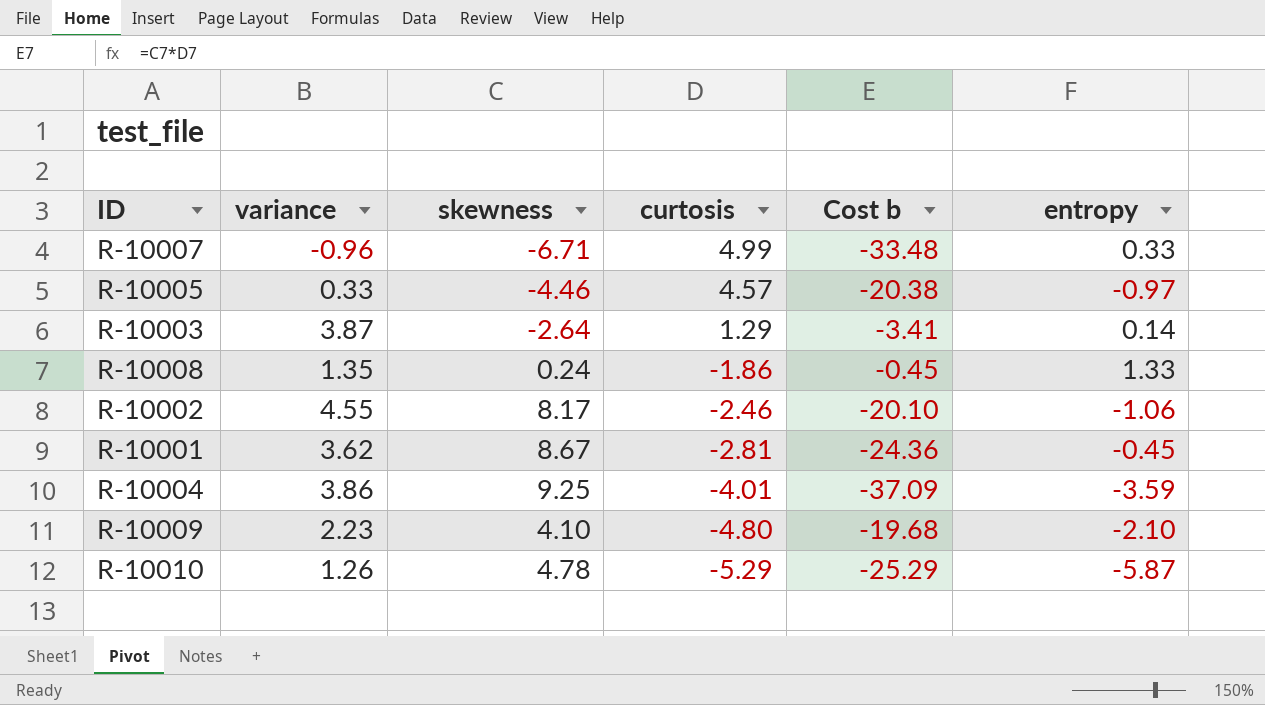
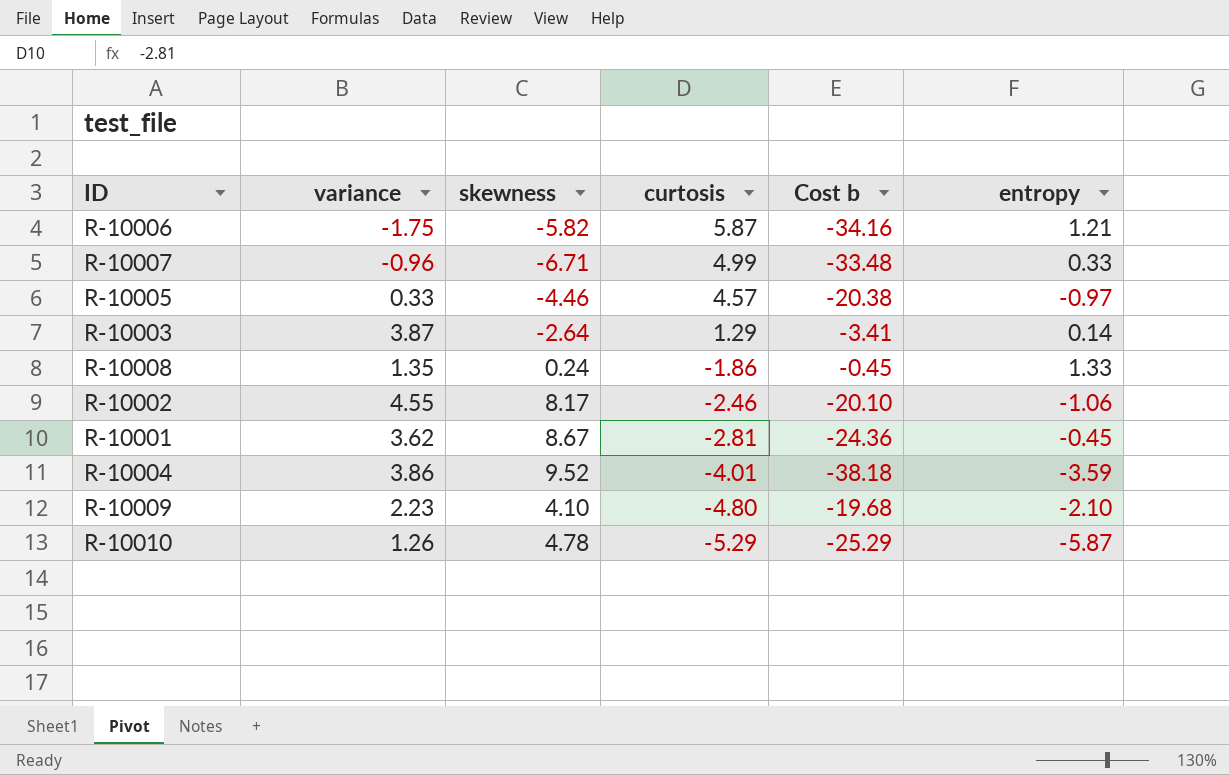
row R-10006: none -> -1.75 | -5.82 | 5.87 | -34.16 | 1.21
R-10004 | skewness: 9.25 -> 9.52
R-10004 | Cost b: -37.09 -> -38.18

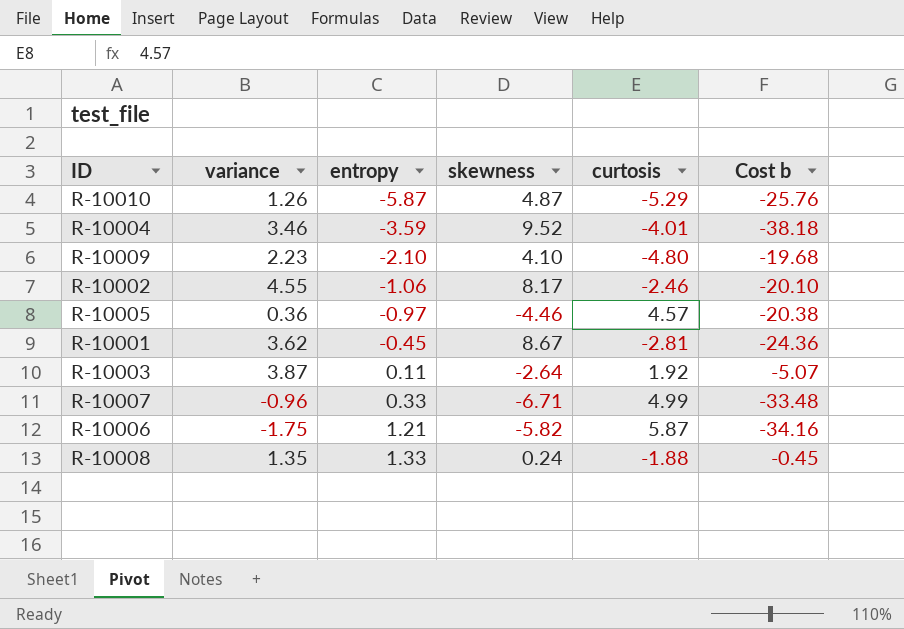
row order: curtosis descending -> entropy ascending
column entropy | position: 6 -> 3
R-10010 | skewness: 4.78 -> 4.87
R-10010 | Cost b: -25.29 -> -25.76
R-10004 | variance: 3.86 -> 3.46
R-10005 | variance: 0.33 -> 0.36
R-10003 | entropy: 0.14 -> 0.11
R-10003 | curtosis: 1.29 -> 1.92
R-10003 | Cost b: -3.41 -> -5.07
R-10008 | curtosis: -1.86 -> -1.88

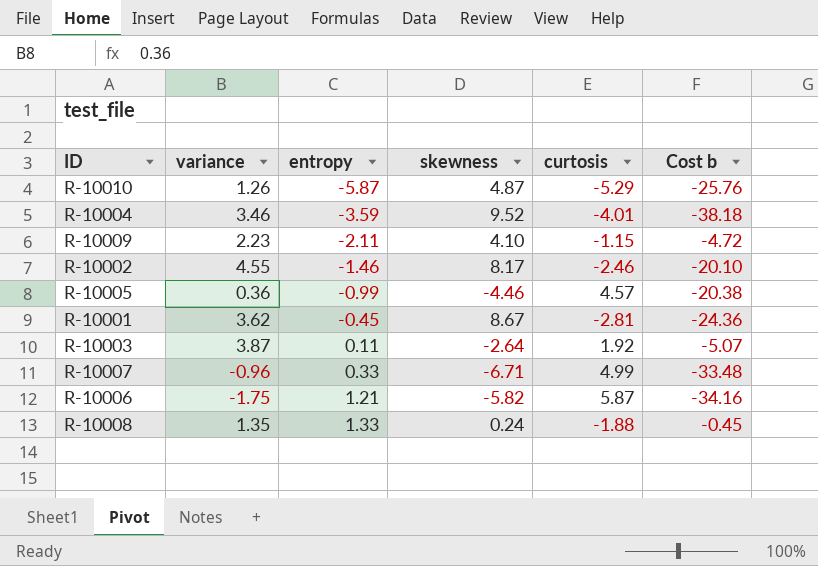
R-10009 | entropy: -2.10 -> -2.11
R-10009 | curtosis: -4.80 -> -1.15
R-10009 | Cost b: -19.68 -> -4.72
R-10002 | entropy: -1.06 -> -1.46
R-10005 | entropy: -0.97 -> -0.99

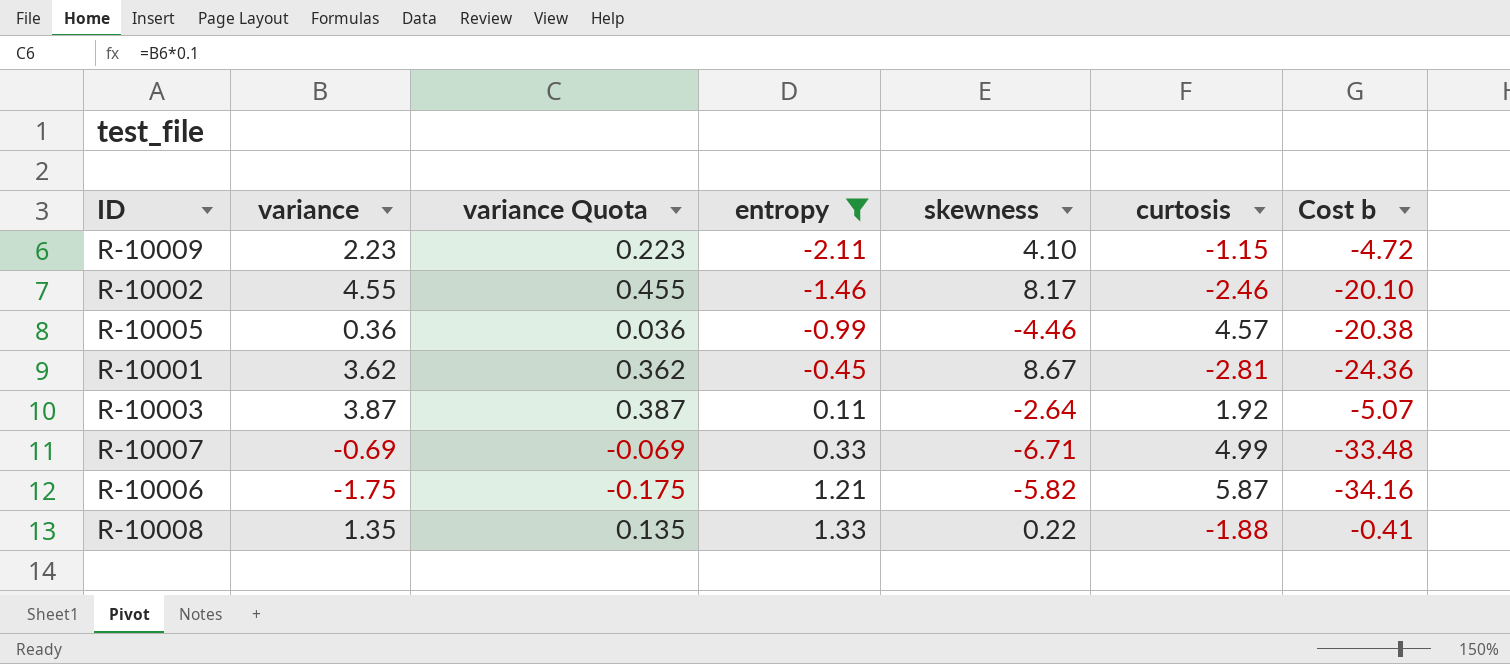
filter: none -> entropy >= -2.11
column variance Quota | formula: none -> [variance] * 0.1
R-10007 | variance: -0.96 -> -0.69
R-10008 | skewness: 0.24 -> 0.22
R-10008 | Cost b: -0.45 -> -0.41

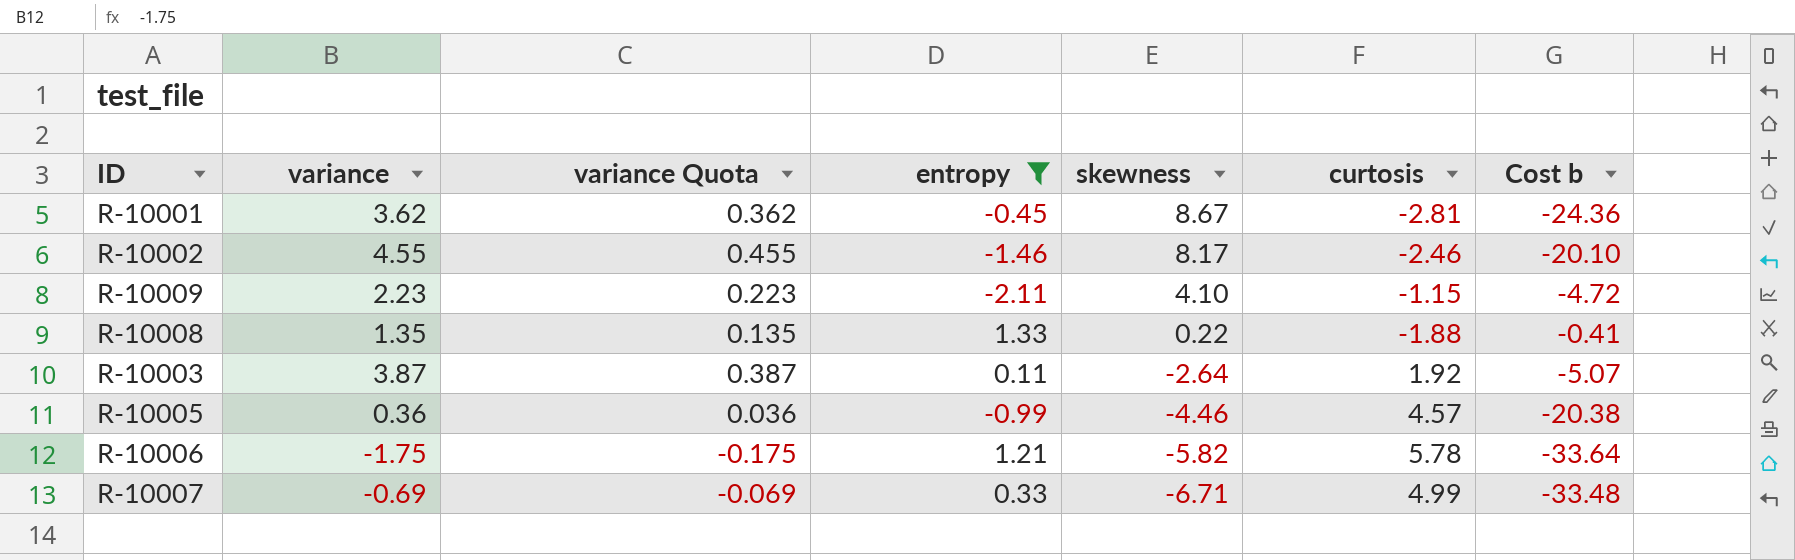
row order: entropy ascending -> skewness descending
R-10006 | curtosis: 5.87 -> 5.78
R-10006 | Cost b: -34.16 -> -33.64

